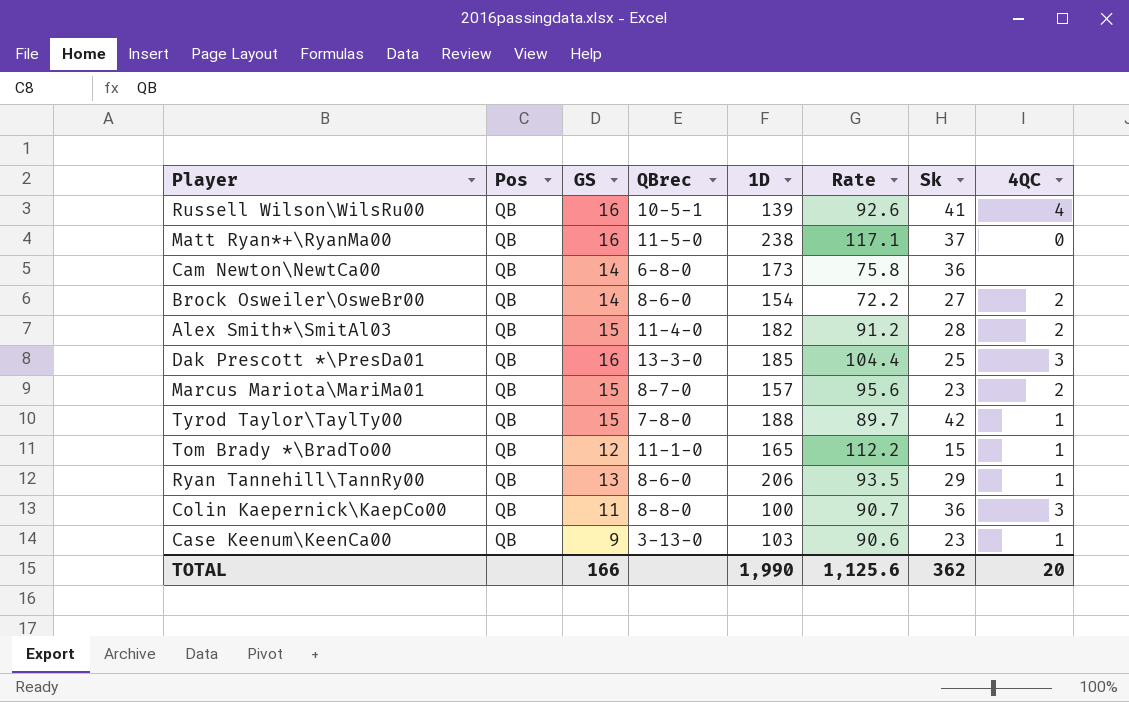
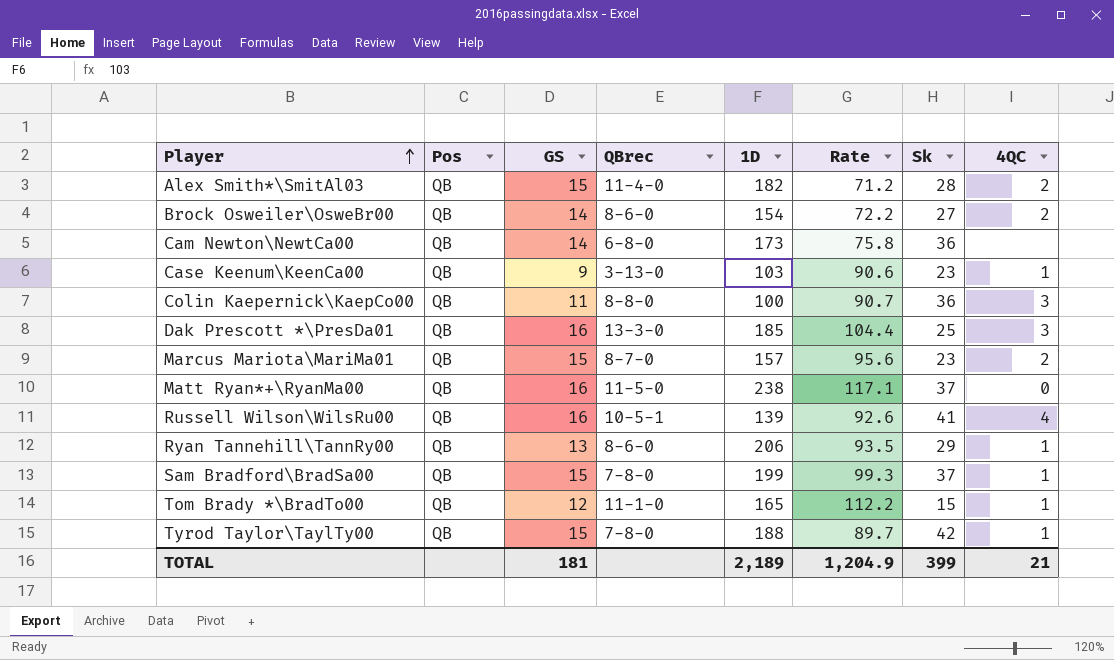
row order: none -> Player ascending
Alex Smith*\SmitAl03 | Rate: 91.2 -> 71.2
row Sam Bradford\BradSa00: none -> QB | 15 | 7-8-0 | 199 | 99.3 | 37 | 1
TOTAL | GS: 166 -> 181
TOTAL | 1D: 1,990 -> 2,189
TOTAL | Rate: 1,125.6 -> 1,204.9
TOTAL | Sk: 362 -> 399
TOTAL | 4QC: 20 -> 21

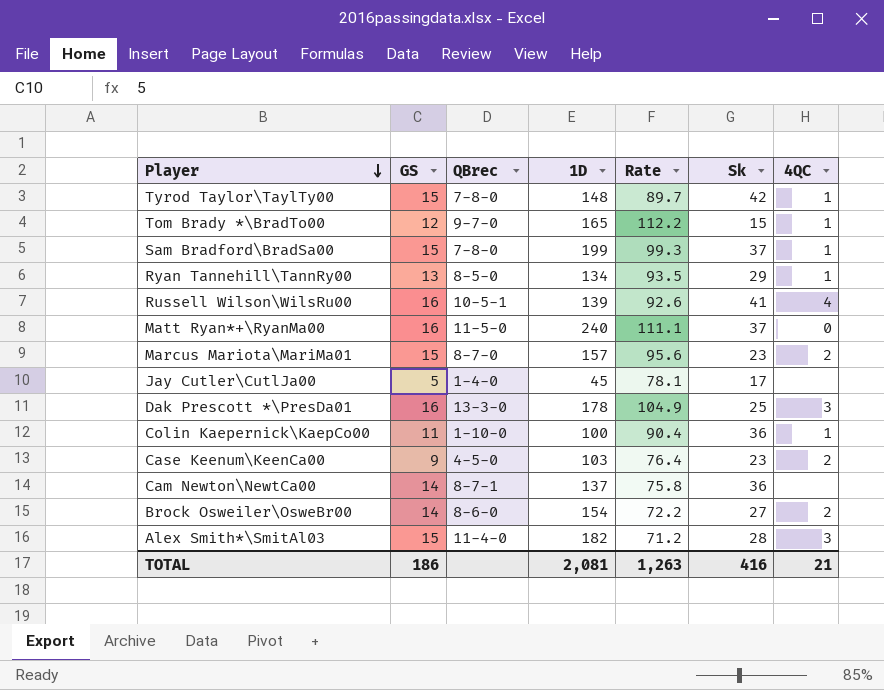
row order: Player ascending -> Player descending
column Pos | position: 2 -> none
Tyrod Taylor\TaylTy00 | 1D: 188 -> 148
Tom Brady *\BradTo00 | QBrec: 11-1-0 -> 9-7-0
Ryan Tannehill\TannRy00 | QBrec: 8-6-0 -> 8-5-0
Ryan Tannehill\TannRy00 | 1D: 206 -> 134
Matt Ryan*+\RyanMa00 | 1D: 238 -> 240
Matt Ryan*+\RyanMa00 | Rate: 117.1 -> 111.1
row Jay Cutler\CutlJa00: none -> 5 | 1-4-0 | 45 | 78.1 | 17 | none
Dak Prescott *\PresDa01 | 1D: 185 -> 178
Dak Prescott *\PresDa01 | Rate: 104.4 -> 104.9
Colin Kaepernick\KaepCo00 | QBrec: 8-8-0 -> 1-10-0
Colin Kaepernick\KaepCo00 | Rate: 90.7 -> 90.4
Colin Kaepernick\KaepCo00 | 4QC: 3 -> 1
Case Keenum\KeenCa00 | QBrec: 3-13-0 -> 4-5-0
Case Keenum\KeenCa00 | Rate: 90.6 -> 76.4
Case Keenum\KeenCa00 | 4QC: 1 -> 2
Cam Newton\NewtCa00 | QBrec: 6-8-0 -> 8-7-1
Cam Newton\NewtCa00 | 1D: 173 -> 137
Alex Smith*\SmitAl03 | 4QC: 2 -> 3
TOTAL | GS: 181 -> 186
TOTAL | 1D: 2,189 -> 2,081
TOTAL | Rate: 1,204.9 -> 1,263
TOTAL | Sk: 399 -> 416

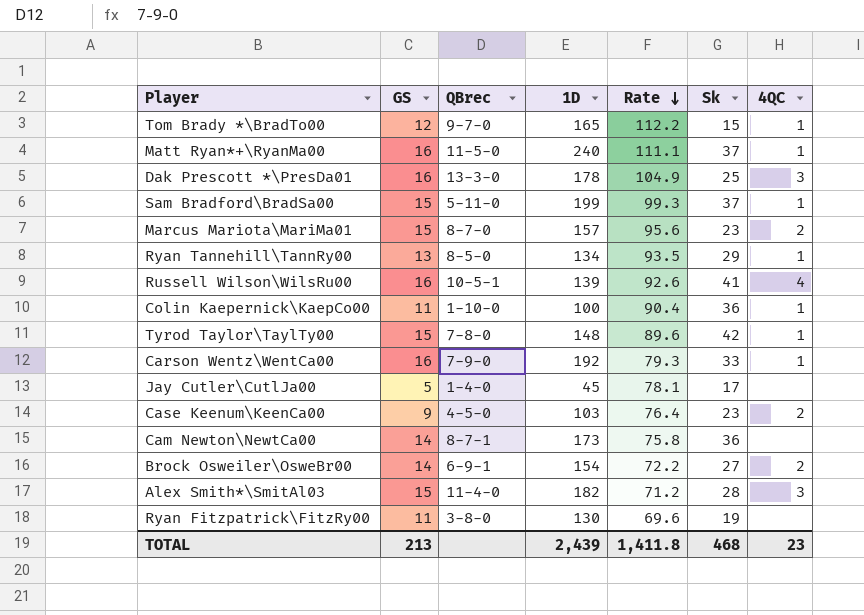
row order: Player descending -> Rate descending
Matt Ryan*+\RyanMa00 | 4QC: 0 -> 1
Sam Bradford\BradSa00 | QBrec: 7-8-0 -> 5-11-0
Tyrod Taylor\TaylTy00 | Rate: 89.7 -> 89.6
row Carson Wentz\WentCa00: none -> 16 | 7-9-0 | 192 | 79.3 | 33 | 1
Cam Newton\NewtCa00 | 1D: 137 -> 173
Brock Osweiler\OsweBr00 | QBrec: 8-6-0 -> 6-9-1
row Ryan Fitzpatrick\FitzRy00: none -> 11 | 3-8-0 | 130 | 69.6 | 19 | none
TOTAL | GS: 186 -> 213
TOTAL | 1D: 2,081 -> 2,439
TOTAL | Rate: 1,263 -> 1,411.8
TOTAL | Sk: 416 -> 468
TOTAL | 4QC: 21 -> 23

